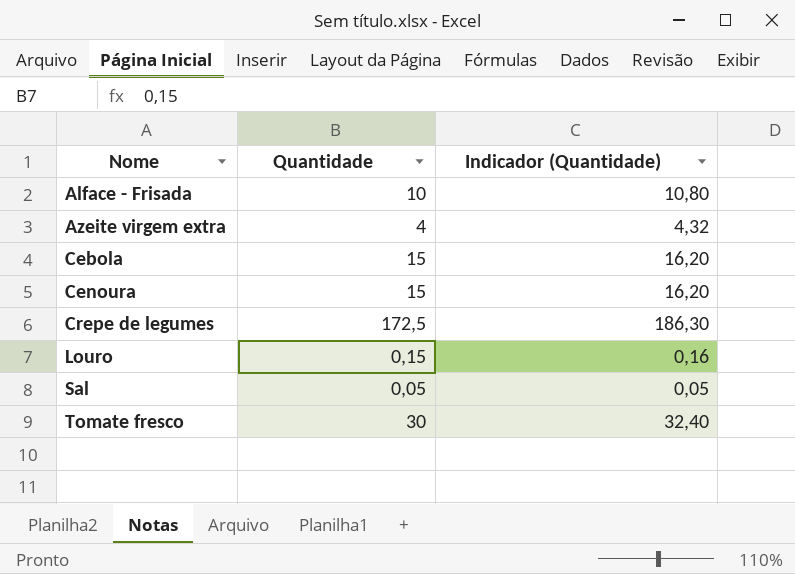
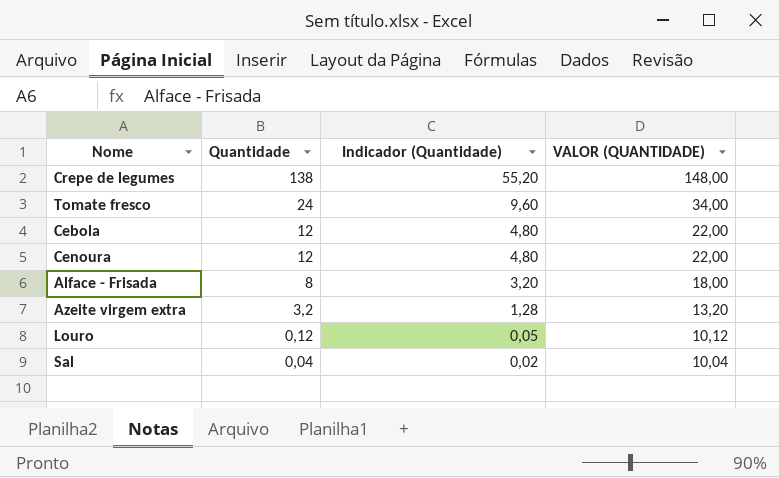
row order: Nome ascending -> Quantidade descending
column Indicador (Quantidade) | formula: [Quantidade] * 1,08 -> [Quantidade] * 0,4
column VALOR (QUANTIDADE) | formula: none -> [Quantidade] + 10
Crepe de legumes | Quantidade: 172,5 -> 138
Tomate fresco | Quantidade: 30 -> 24
Cebola | Quantidade: 15 -> 12
Cenoura | Quantidade: 15 -> 12
Alface - Frisada | Quantidade: 10 -> 8
Azeite virgem extra | Quantidade: 4 -> 3,2
Louro | Quantidade: 0,15 -> 0,12
Sal | Quantidade: 0,05 -> 0,04

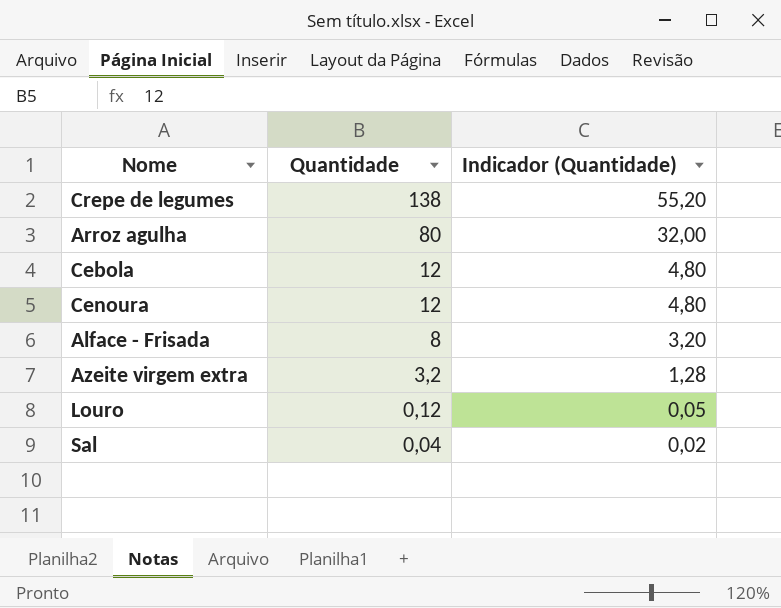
column VALOR (QUANTIDADE) | formula: [Quantidade] + 10 -> none
row Tomate fresco: 24 | 9,60 | 34,00 -> none
row Arroz agulha: none -> 80 | 32,00

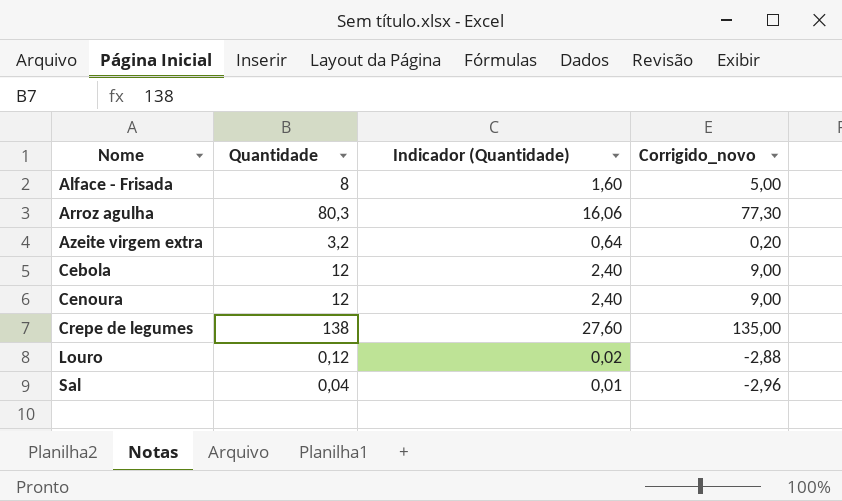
row order: Quantidade descending -> Nome ascending
column Indicador (Quantidade) | formula: [Quantidade] * 0,4 -> [Quantidade] * 0,2
column Corrigido_novo | formula: none -> [Quantidade] - 3
Arroz agulha | Quantidade: 80 -> 80,3

